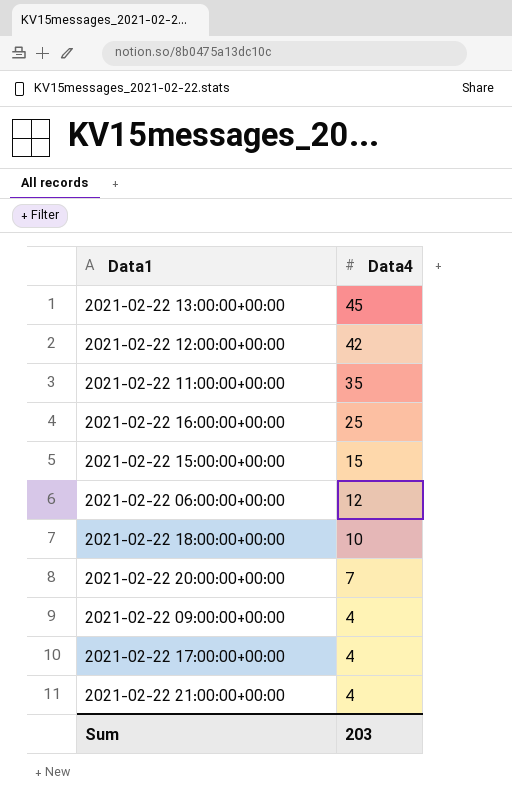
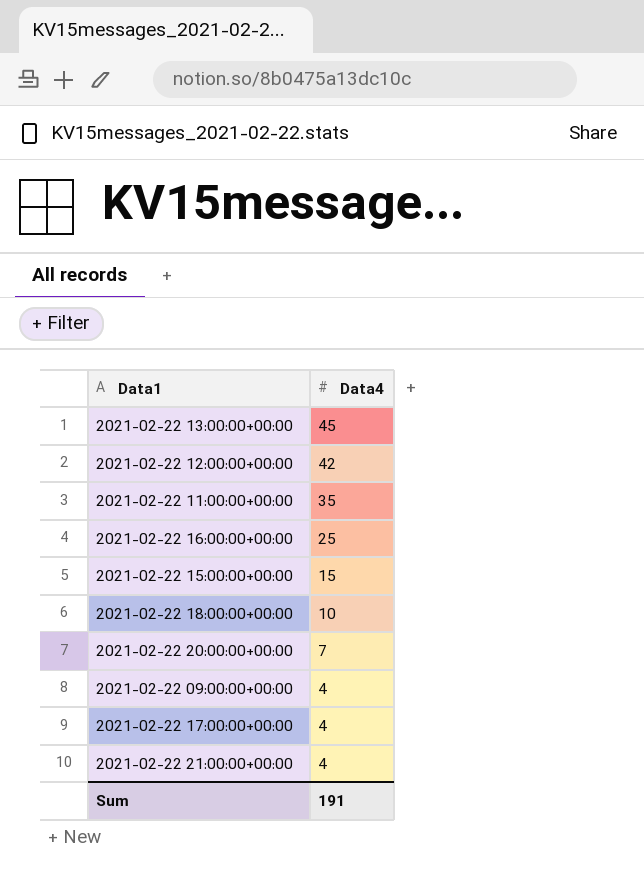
row 2021-02-22 06:00:00+00:00: 12 -> none
Sum | Data4: 203 -> 191

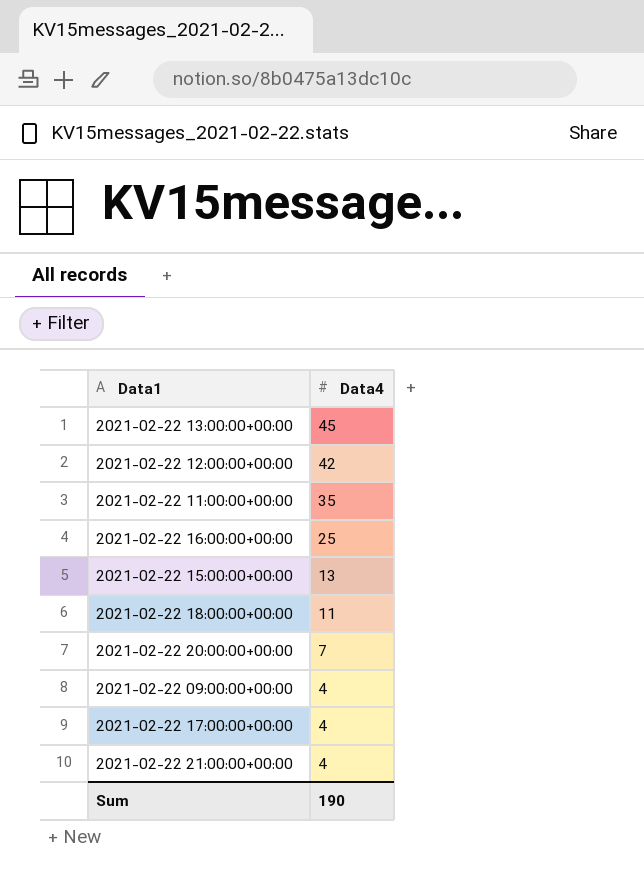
2021-02-22 15:00:00+00:00 | Data4: 15 -> 13
2021-02-22 18:00:00+00:00 | Data4: 10 -> 11
Sum | Data4: 191 -> 190

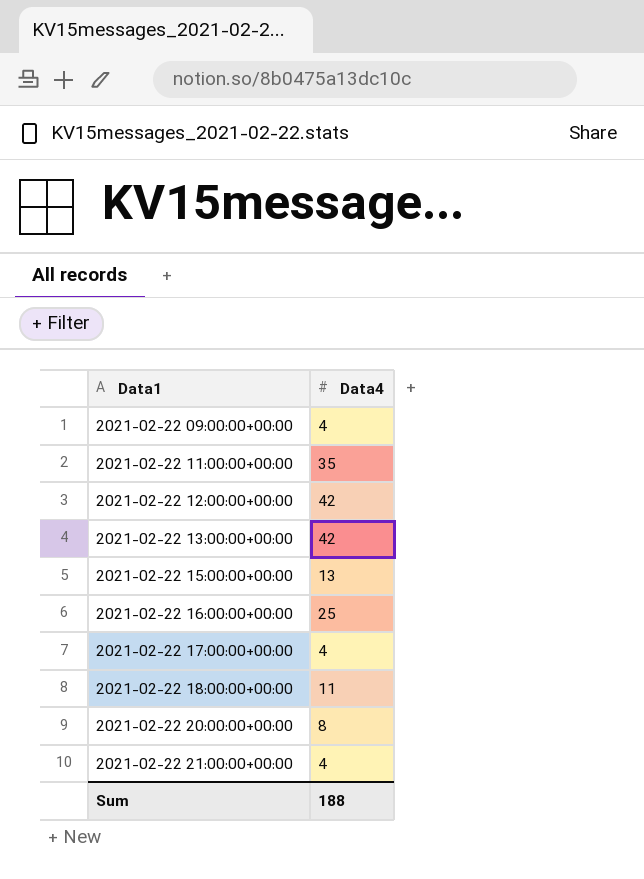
row order: Data4 descending -> Data1 ascending
2021-02-22 13:00:00+00:00 | Data4: 45 -> 42
2021-02-22 20:00:00+00:00 | Data4: 7 -> 8
Sum | Data4: 190 -> 188

